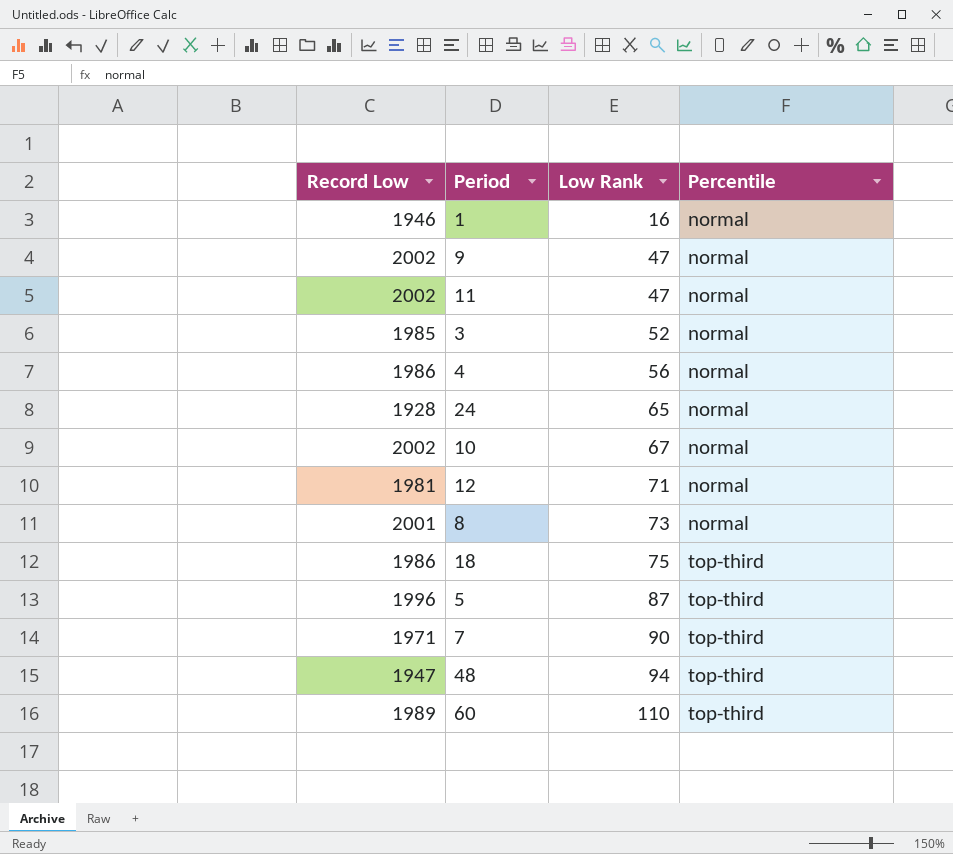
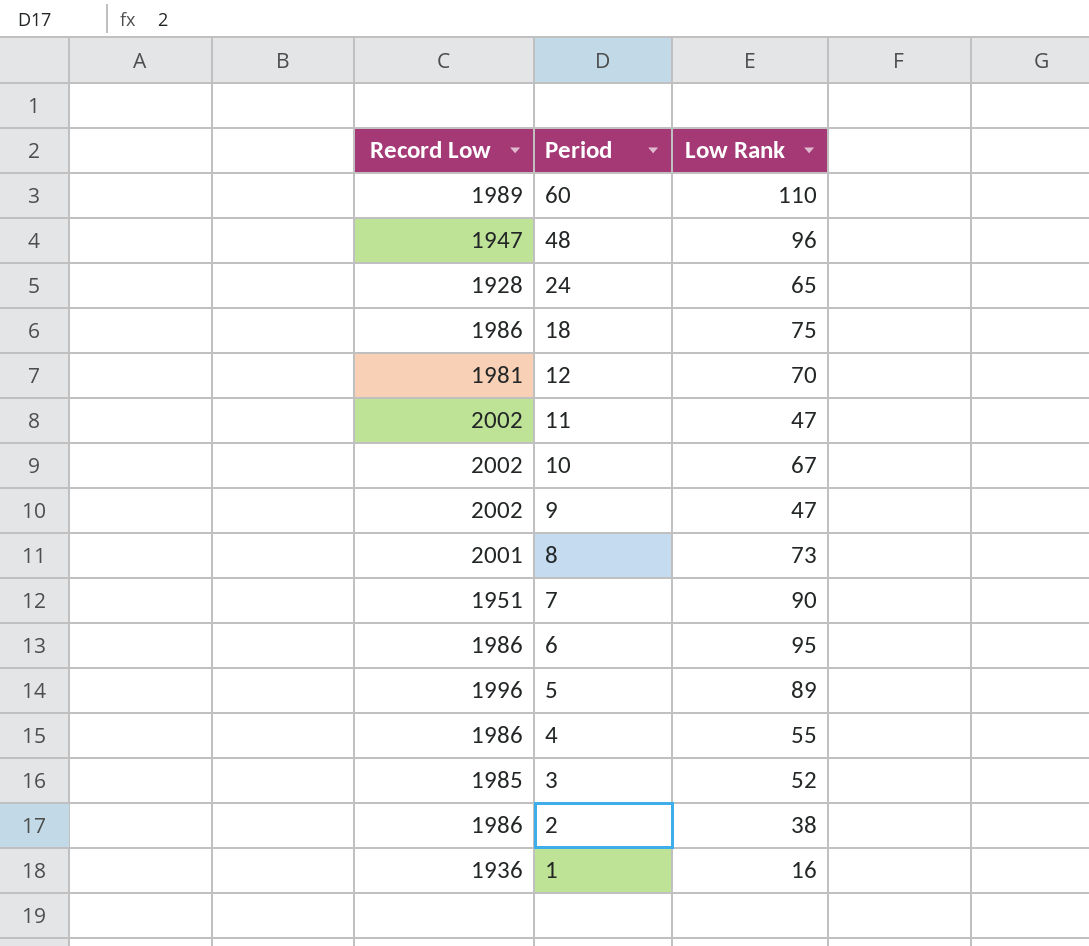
row order: Low Rank ascending -> Period descending
column Percentile | position: 4 -> none
48 | Low Rank: 94 -> 96
12 | Low Rank: 71 -> 70
7 | Record Low: 1971 -> 1951
row 6: none -> 1986 | 95
5 | Low Rank: 87 -> 89
4 | Low Rank: 56 -> 55
row 2: none -> 1986 | 38
1 | Record Low: 1946 -> 1936

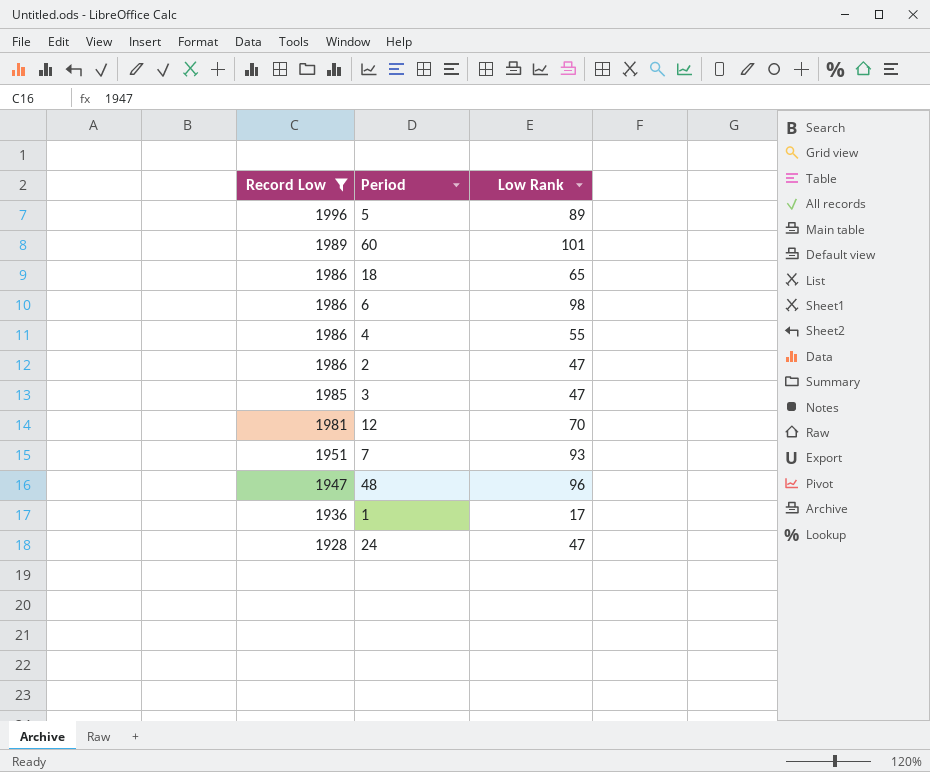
filter: none -> Record Low <= 1996
row order: Period descending -> Record Low descending
60 | Low Rank: 110 -> 101
18 | Low Rank: 75 -> 65
6 | Low Rank: 95 -> 98
2 | Low Rank: 38 -> 47
3 | Low Rank: 52 -> 47
7 | Low Rank: 90 -> 93
1 | Low Rank: 16 -> 17
24 | Low Rank: 65 -> 47

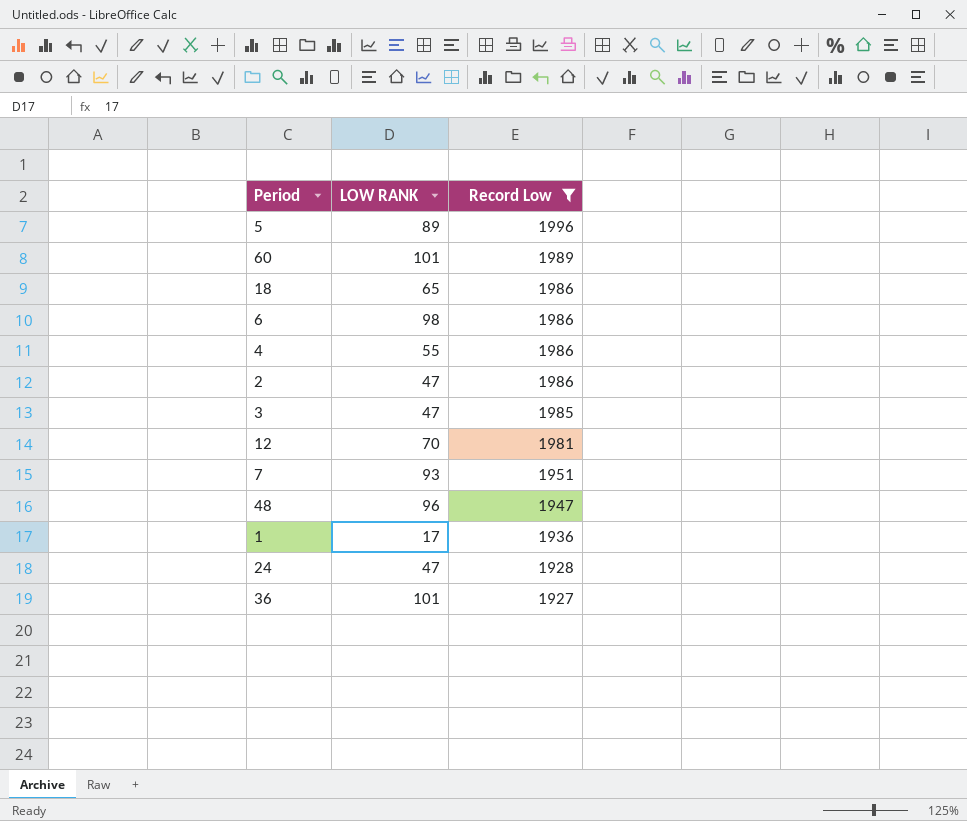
column name: Low Rank -> LOW RANK
column Record Low | position: 1 -> 3
row 36: none -> 101 | 1927

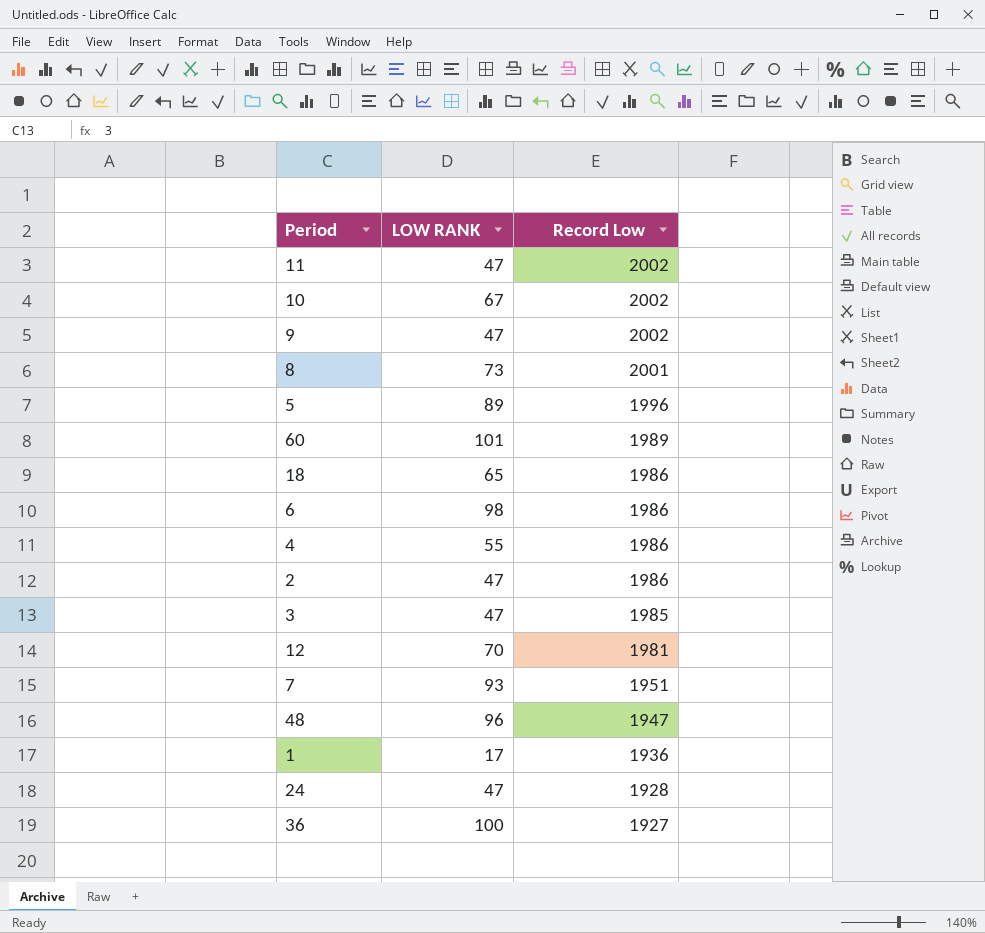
filter: Record Low <= 1996 -> none
36 | LOW RANK: 101 -> 100

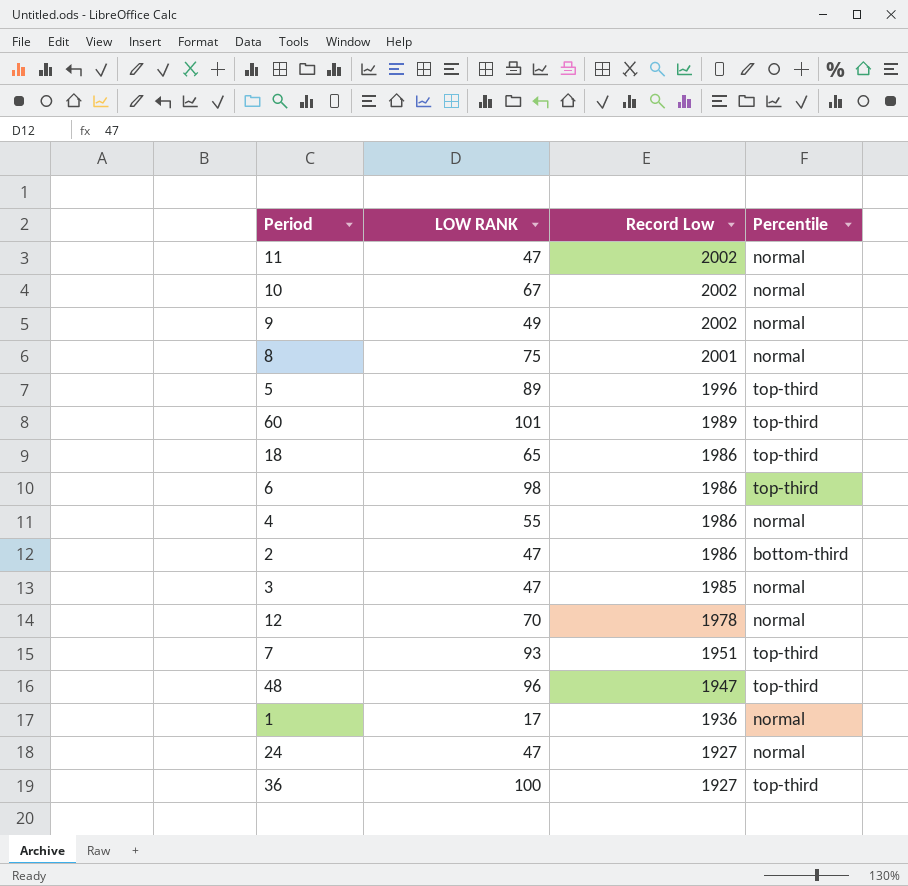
column Percentile | position: none -> 4
9 | LOW RANK: 47 -> 49
8 | LOW RANK: 73 -> 75
12 | Record Low: 1981 -> 1978
24 | Record Low: 1928 -> 1927

